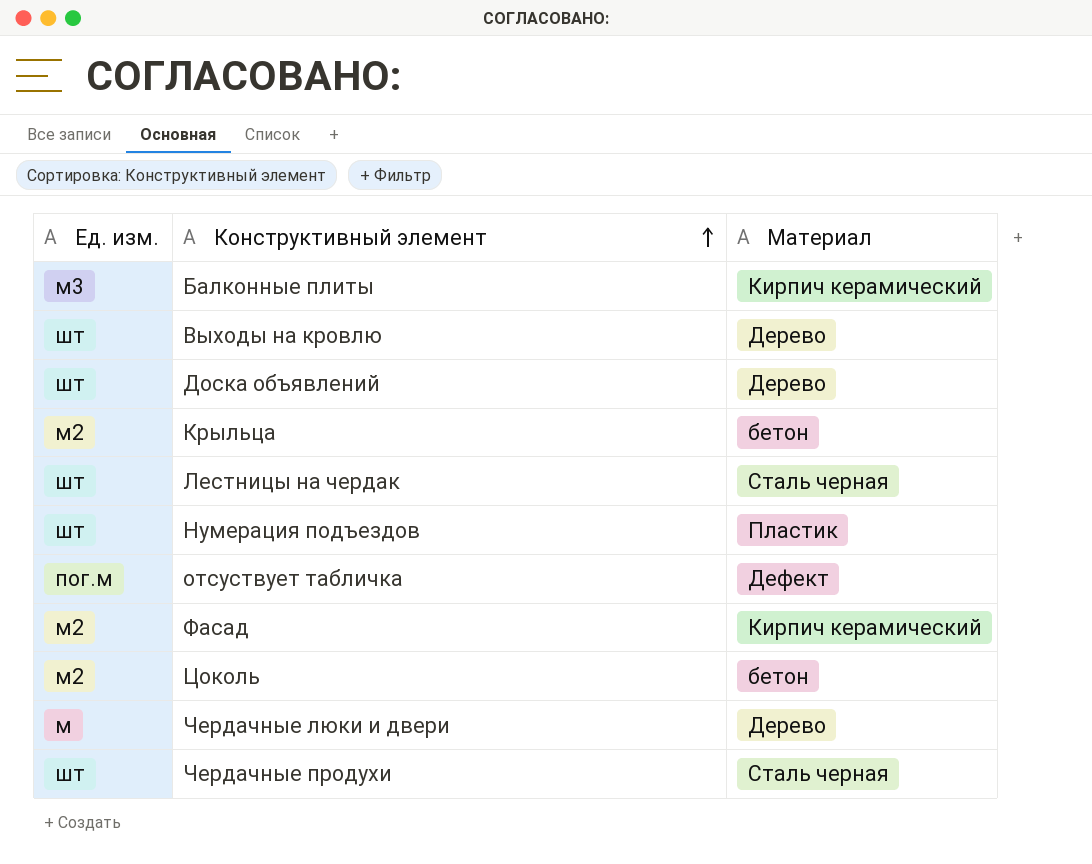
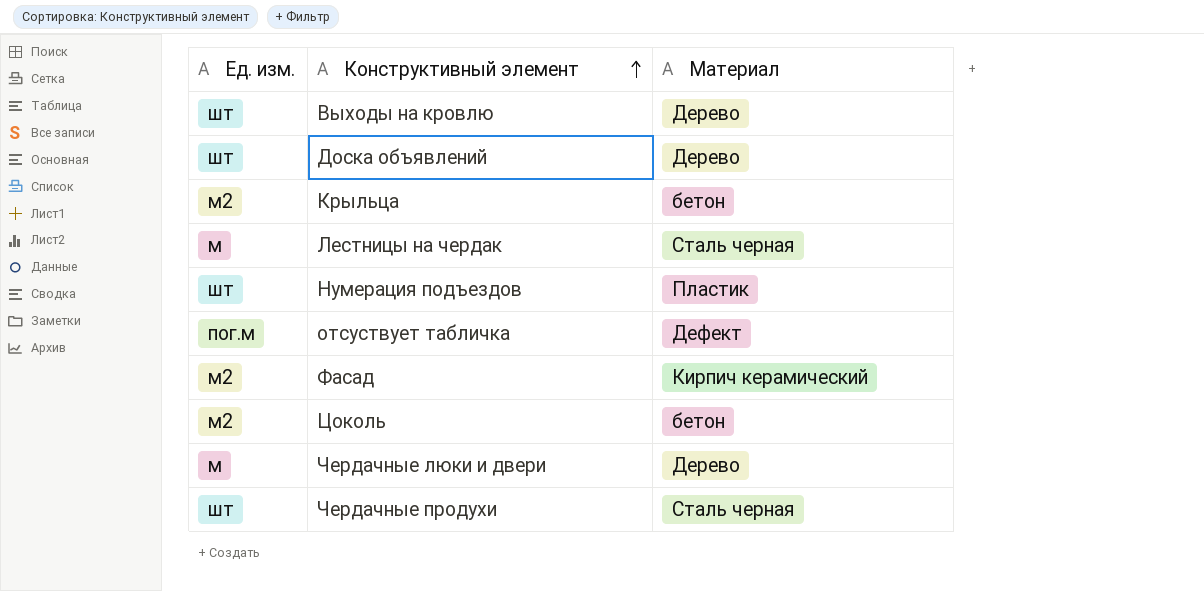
row Балконные плиты: м3 | Кирпич керамический -> none
Лестницы на чердак | Ед. изм.: шт -> м

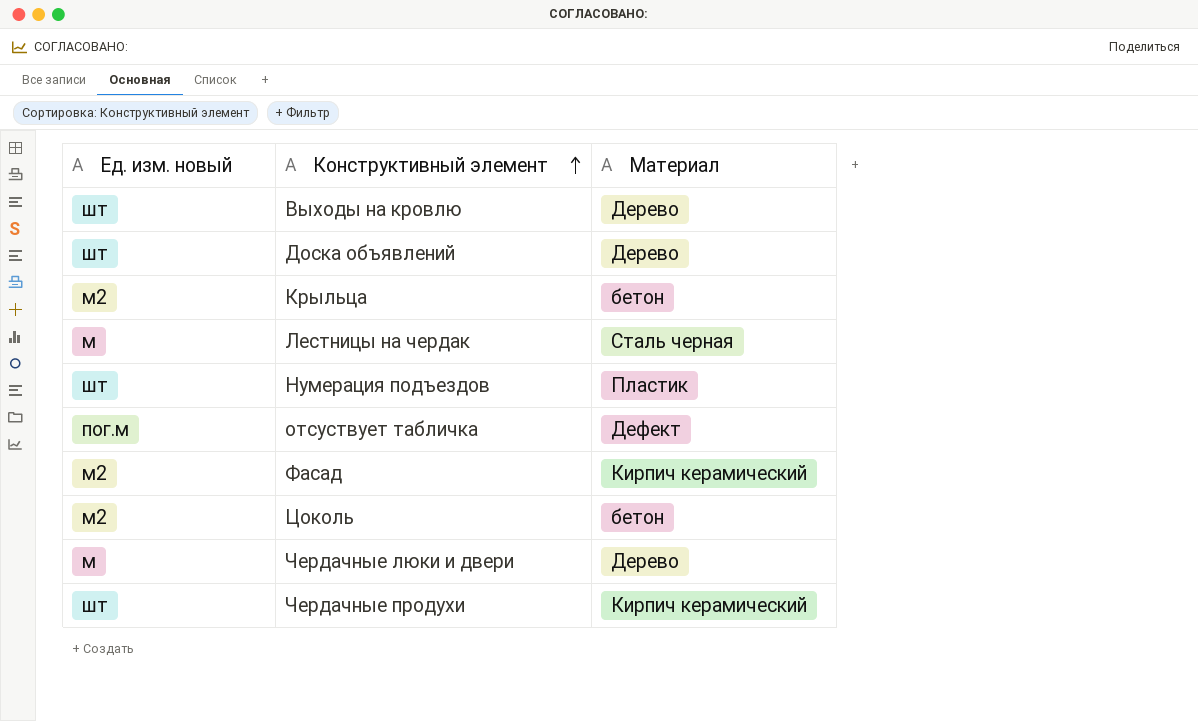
column name: Ед. изм. -> Ед. изм. новый
Чердачные продухи | Материал: Сталь черная -> Кирпич керамический

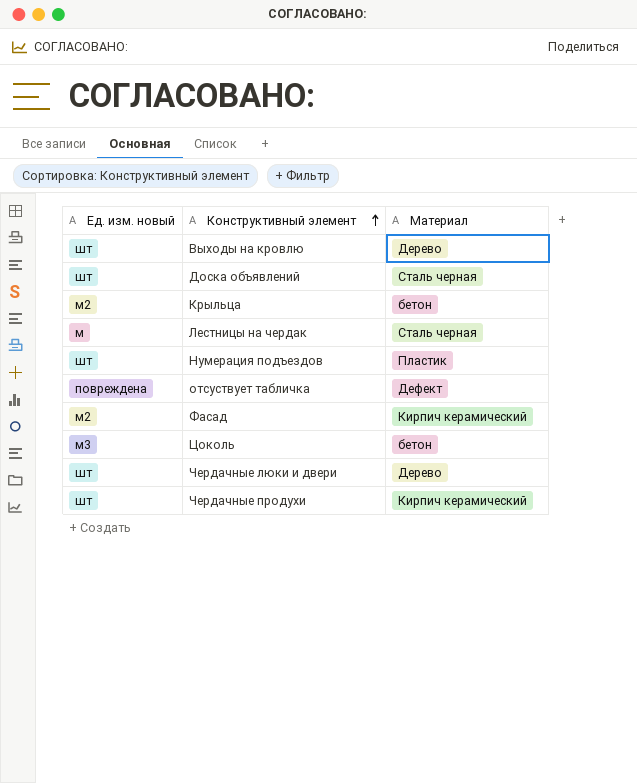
Доска объявлений | Материал: Дерево -> Сталь черная
отсуствует табличка | Ед. изм. новый: пог.м -> повреждена
Цоколь | Ед. изм. новый: м2 -> м3
Чердачные люки и двери | Ед. изм. новый: м -> шт

